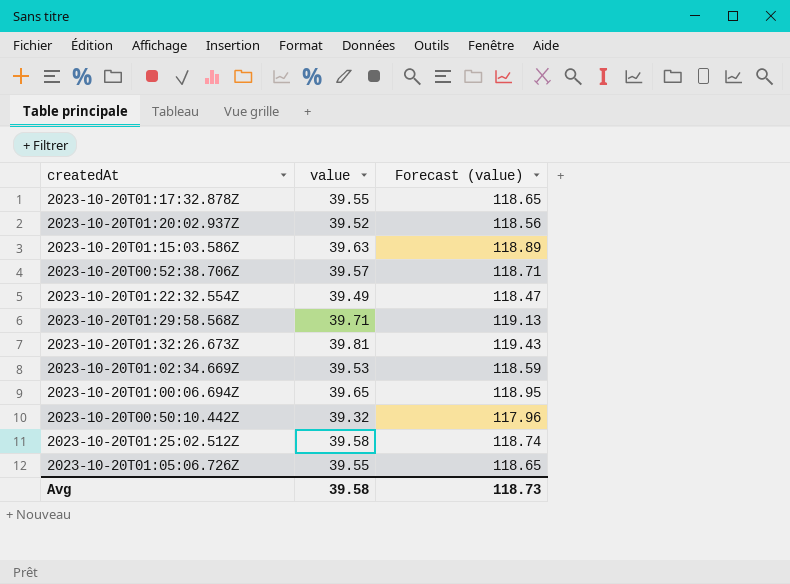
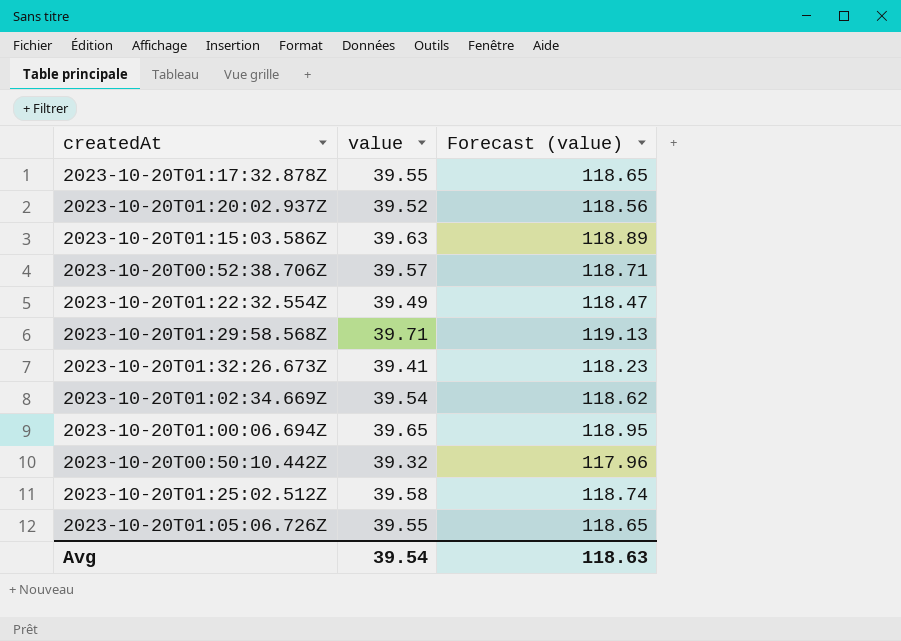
2023-10-20T01:32:26.673Z | value: 39.81 -> 39.41
2023-10-20T01:32:26.673Z | Forecast (value): 119.43 -> 118.23
2023-10-20T01:02:34.669Z | value: 39.53 -> 39.54
2023-10-20T01:02:34.669Z | Forecast (value): 118.59 -> 118.62
Avg | value: 39.58 -> 39.54
Avg | Forecast (value): 118.73 -> 118.63

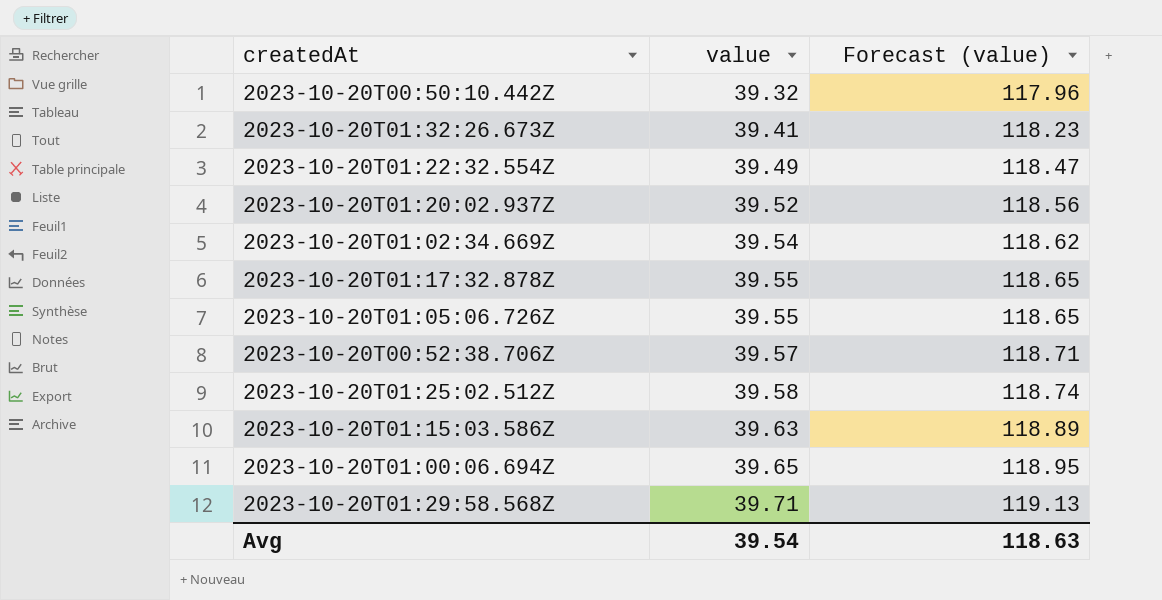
row order: none -> value ascending

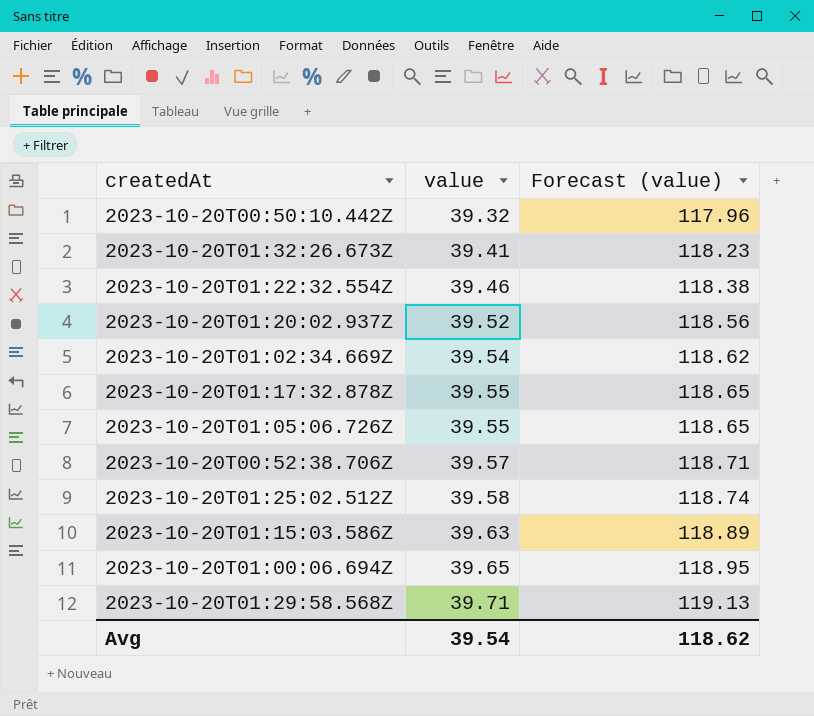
2023-10-20T01:22:32.554Z | value: 39.49 -> 39.46
2023-10-20T01:22:32.554Z | Forecast (value): 118.47 -> 118.38
Avg | Forecast (value): 118.63 -> 118.62

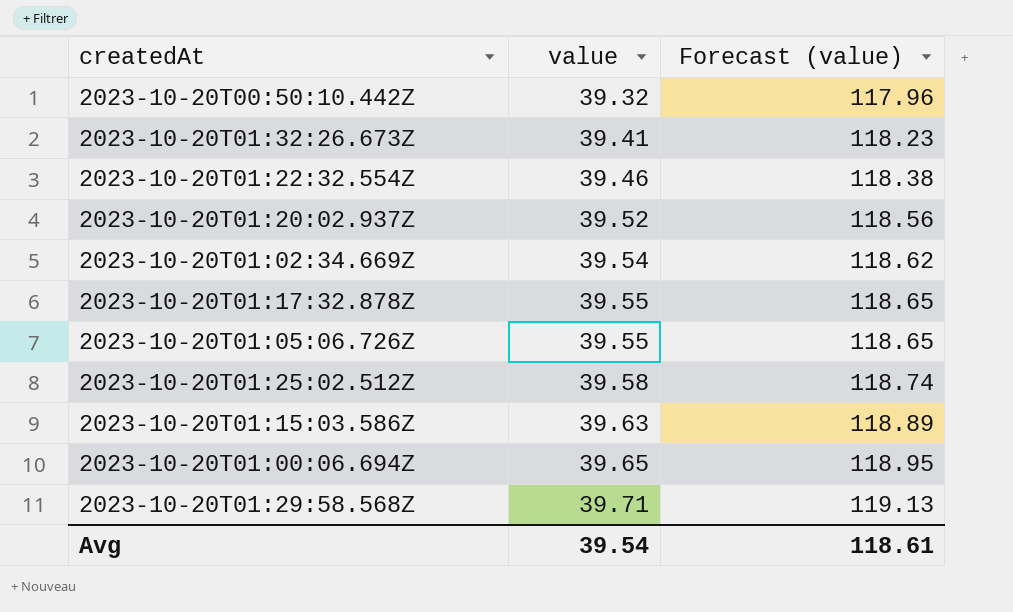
row 2023-10-20T00:52:38.706Z: 39.57 | 118.71 -> none
Avg | Forecast (value): 118.62 -> 118.61

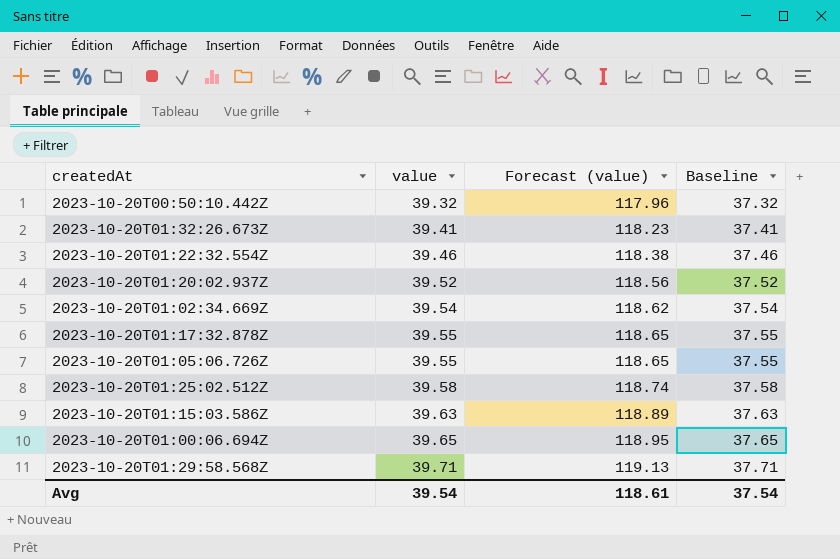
column Baseline | formula: none -> [value] - 2

